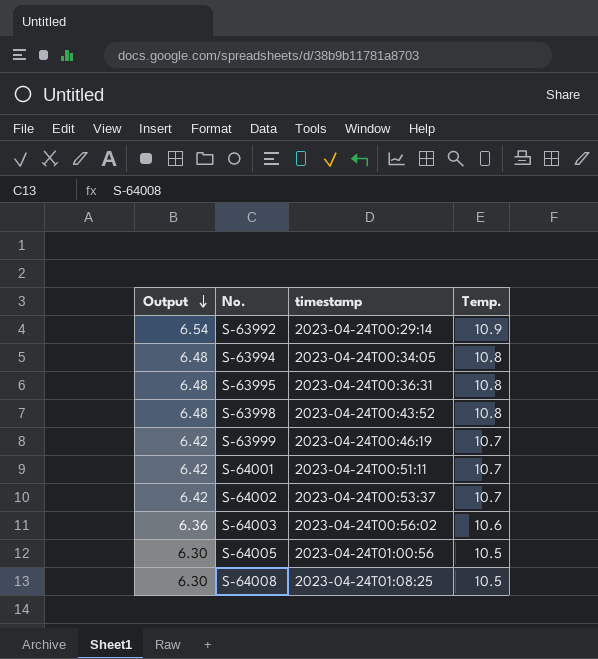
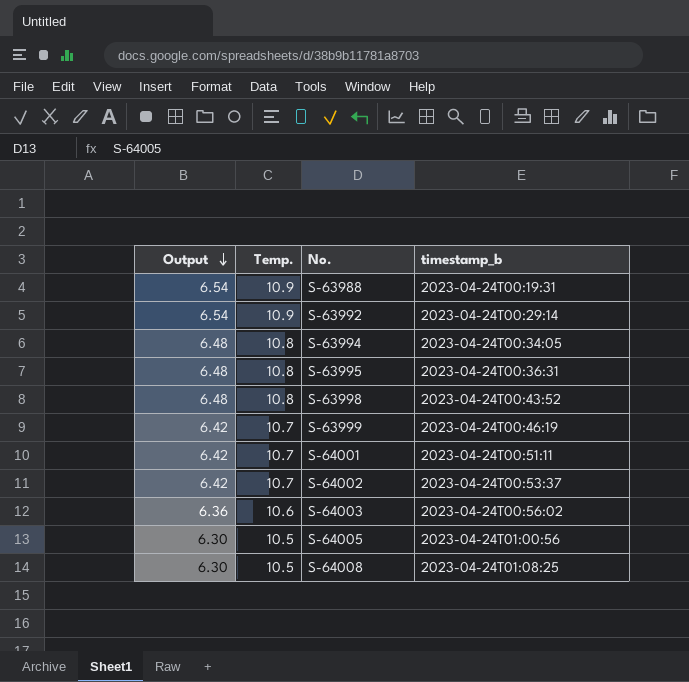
column Temp. | position: 4 -> 2
column name: timestamp -> timestamp_b
row S-63988: none -> 6.54 | 10.9 | 2023-04-24T00:19:31

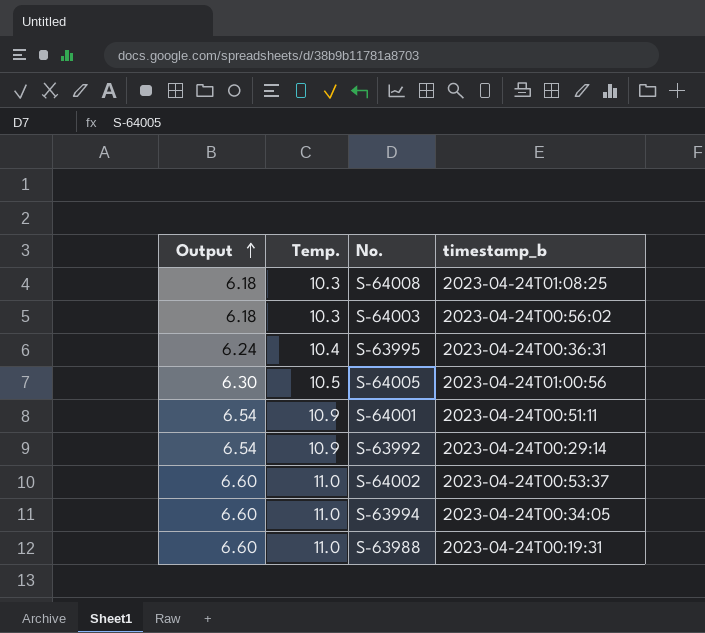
row order: Output descending -> Output ascending
row S-63998: 6.48 | 10.8 | 2023-04-24T00:43:52 -> none
row S-63999: 6.42 | 10.7 | 2023-04-24T00:46:19 -> none
S-64008 | Output: 6.30 -> 6.18
S-64008 | Temp.: 10.5 -> 10.3
S-64003 | Output: 6.36 -> 6.18
S-64003 | Temp.: 10.6 -> 10.3
S-63995 | Output: 6.48 -> 6.24
S-63995 | Temp.: 10.8 -> 10.4
S-64001 | Output: 6.42 -> 6.54
S-64001 | Temp.: 10.7 -> 10.9
S-64002 | Output: 6.42 -> 6.60
S-64002 | Temp.: 10.7 -> 11.0
S-63994 | Output: 6.48 -> 6.60
S-63994 | Temp.: 10.8 -> 11.0
S-63988 | Output: 6.54 -> 6.60
S-63988 | Temp.: 10.9 -> 11.0

